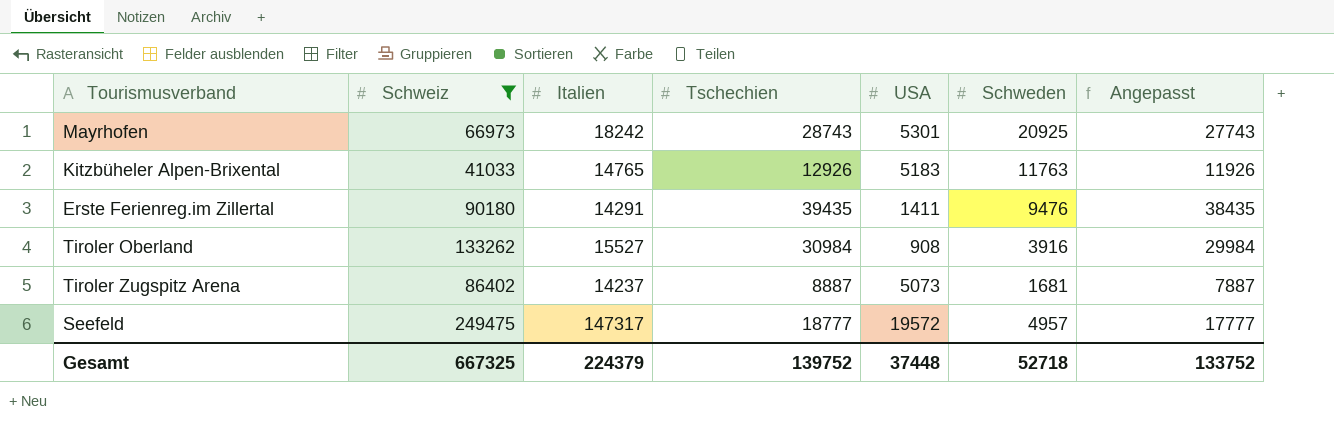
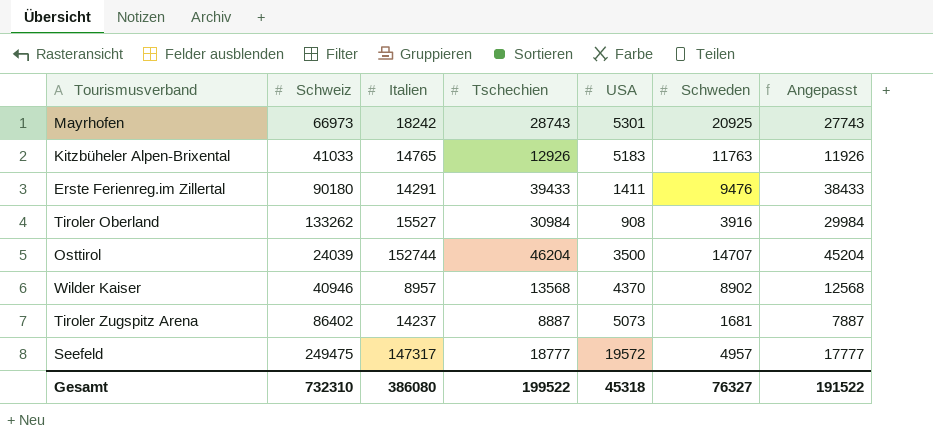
filter: Schweiz >= 41033 -> none
Erste Ferienreg.im Zillertal | Tschechien: 39435 -> 39433
Erste Ferienreg.im Zillertal | Angepasst: 38435 -> 38433
Gesamt | Schweiz: 667325 -> 732310
Gesamt | Italien: 224379 -> 386080
Gesamt | Tschechien: 139752 -> 199522
Gesamt | USA: 37448 -> 45318
Gesamt | Schweden: 52718 -> 76327
Gesamt | Angepasst: 133752 -> 191522

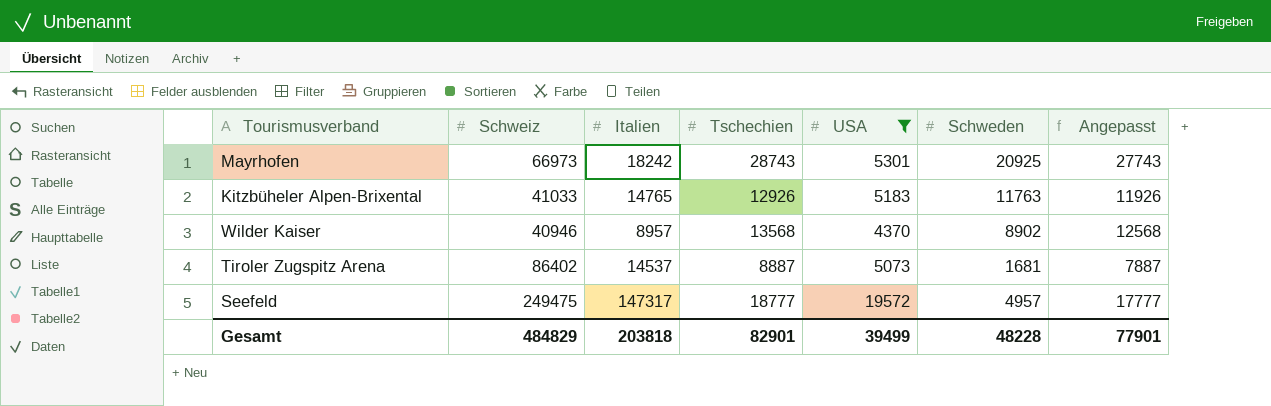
filter: none -> USA >= 4370
Tiroler Zugspitz Arena | Italien: 14237 -> 14537
Gesamt | Schweiz: 732310 -> 484829
Gesamt | Italien: 386080 -> 203818
Gesamt | Tschechien: 199522 -> 82901
Gesamt | USA: 45318 -> 39499
Gesamt | Schweden: 76327 -> 48228
Gesamt | Angepasst: 191522 -> 77901

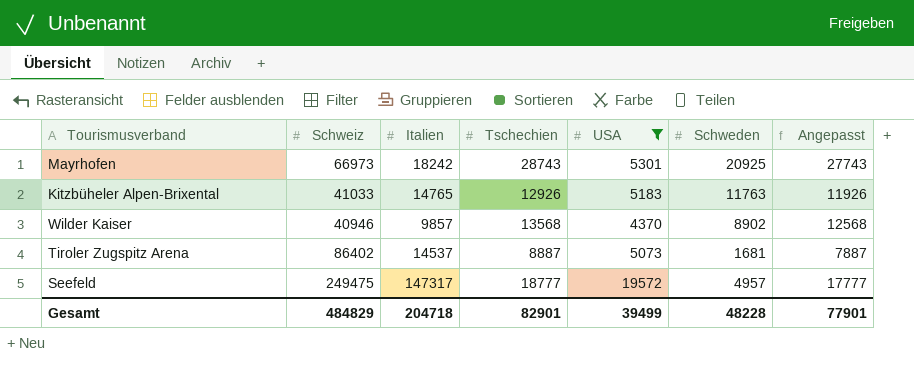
Wilder Kaiser | Italien: 8957 -> 9857
Gesamt | Italien: 203818 -> 204718

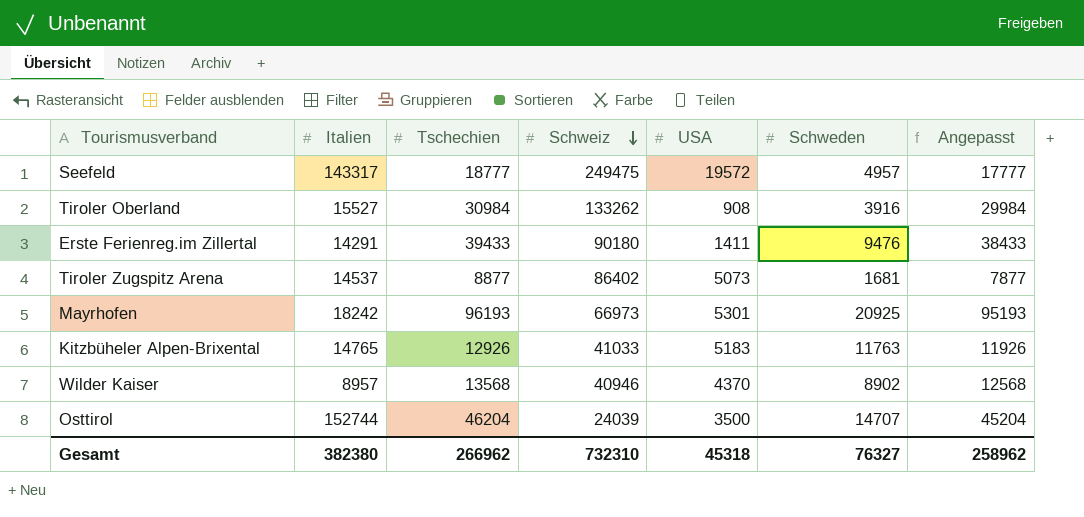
filter: USA >= 4370 -> none
row order: none -> Schweiz descending
column Schweiz | position: 2 -> 4
Seefeld | Italien: 147317 -> 143317
Tiroler Zugspitz Arena | Tschechien: 8887 -> 8877
Tiroler Zugspitz Arena | Angepasst: 7887 -> 7877
Mayrhofen | Tschechien: 28743 -> 96193
Mayrhofen | Angepasst: 27743 -> 95193
Wilder Kaiser | Italien: 9857 -> 8957
Gesamt | Italien: 204718 -> 382380
Gesamt | Tschechien: 82901 -> 266962
Gesamt | Schweiz: 484829 -> 732310
Gesamt | USA: 39499 -> 45318
Gesamt | Schweden: 48228 -> 76327
Gesamt | Angepasst: 77901 -> 258962

